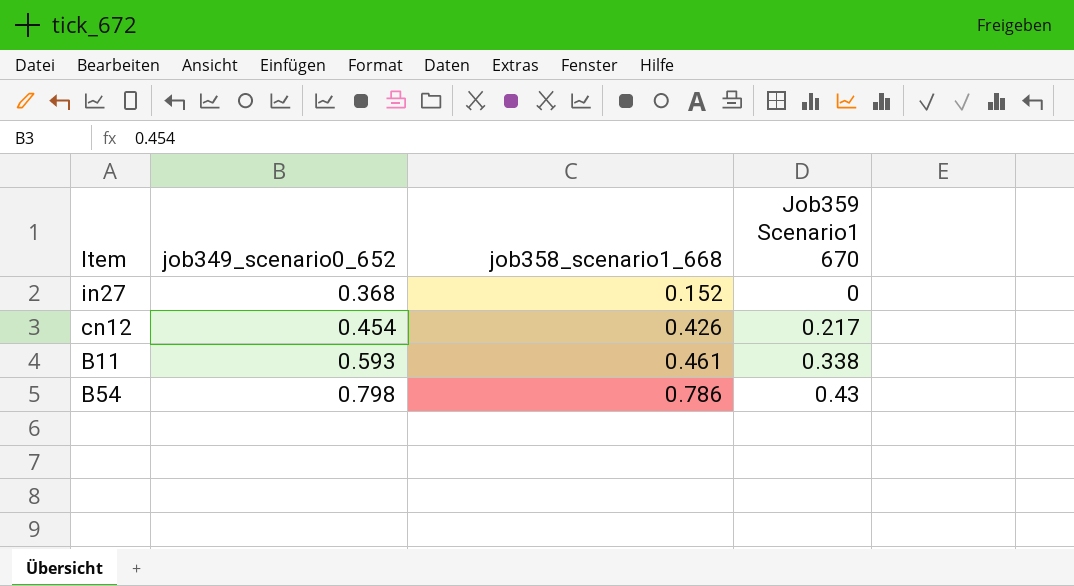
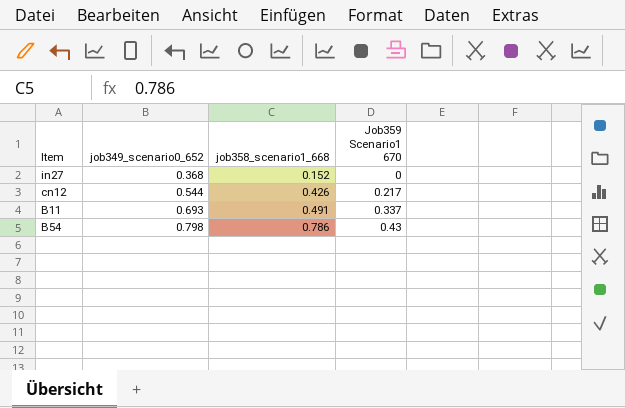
cn12 | job349_scenario0_652: 0.454 -> 0.544
B11 | job349_scenario0_652: 0.593 -> 0.693
B11 | job358_scenario1_668: 0.461 -> 0.491
B11 | Job359 Scenario1 670: 0.338 -> 0.337

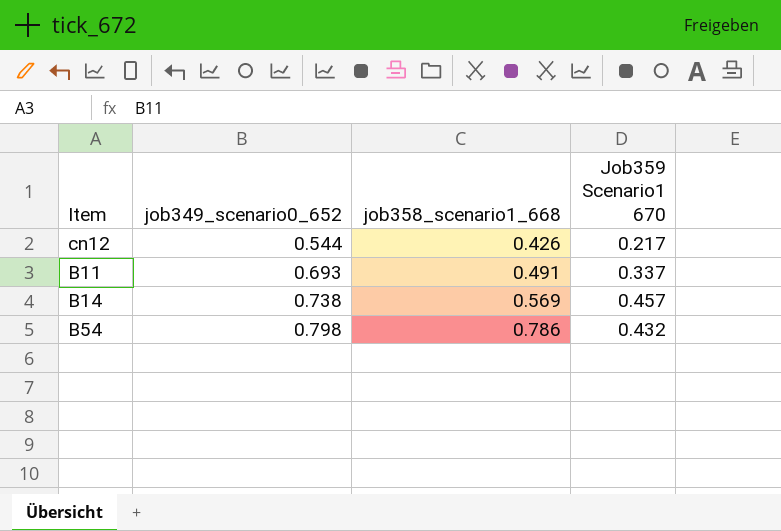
row in27: 0.368 | 0.152 | 0 -> none
row B14: none -> 0.738 | 0.569 | 0.457
B54 | Job359 Scenario1 670: 0.43 -> 0.432

